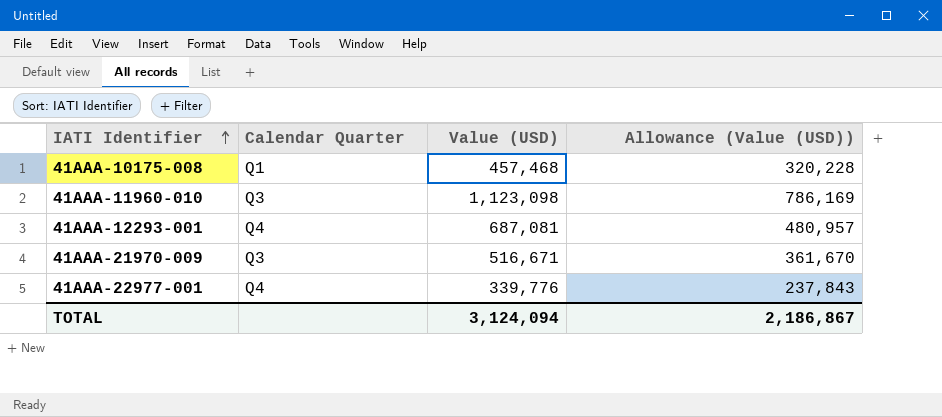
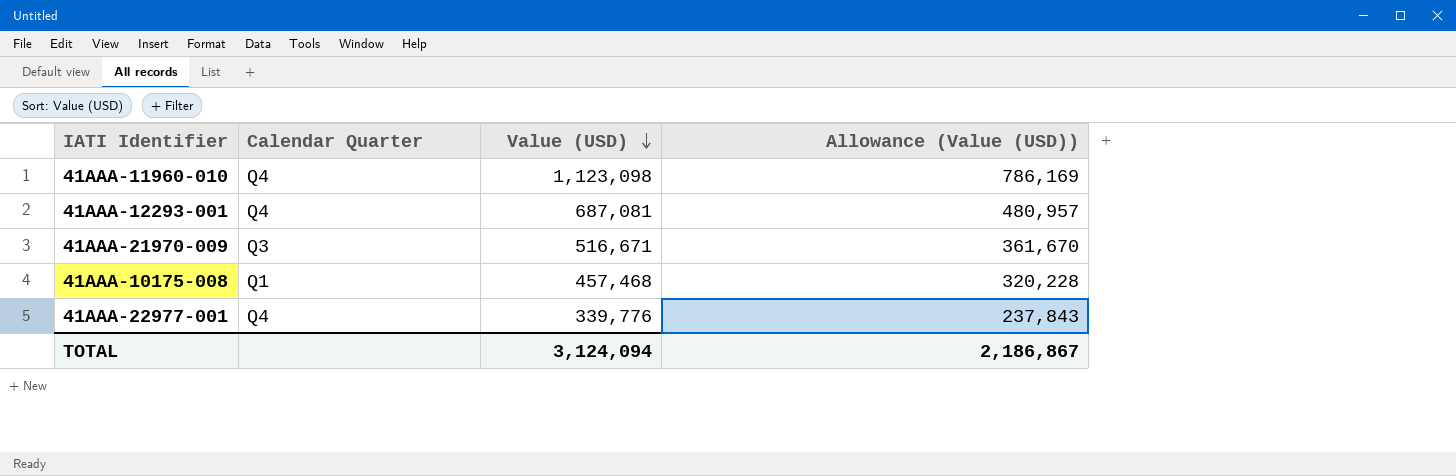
row order: IATI Identifier ascending -> Value (USD) descending
41AAA-11960-010 | Calendar Quarter: Q3 -> Q4

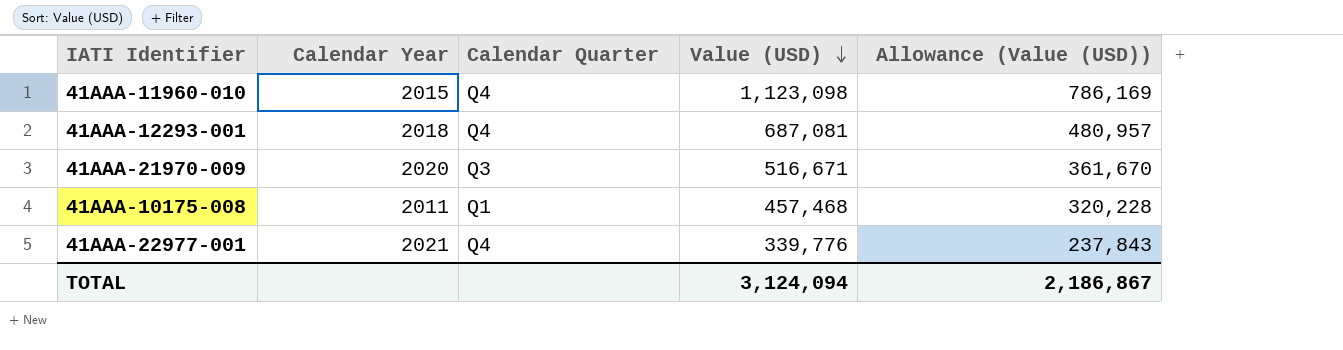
column Calendar Year | position: none -> 2

